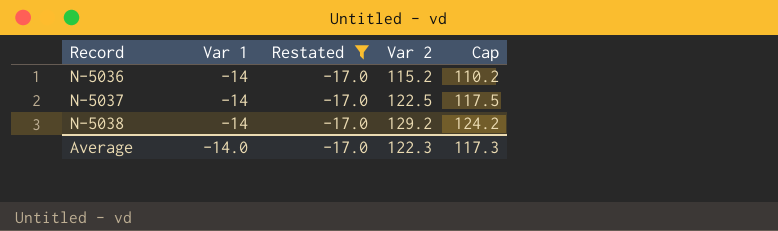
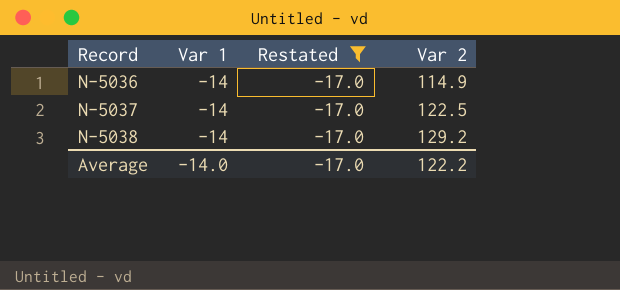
column Cap | formula: [Var 2] - 5 -> none
N-5036 | Var 2: 115.2 -> 114.9
Average | Var 2: 122.3 -> 122.2

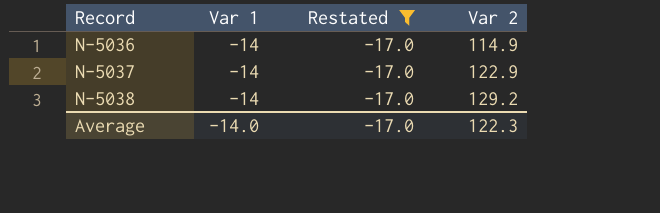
N-5037 | Var 2: 122.5 -> 122.9
Average | Var 2: 122.2 -> 122.3

